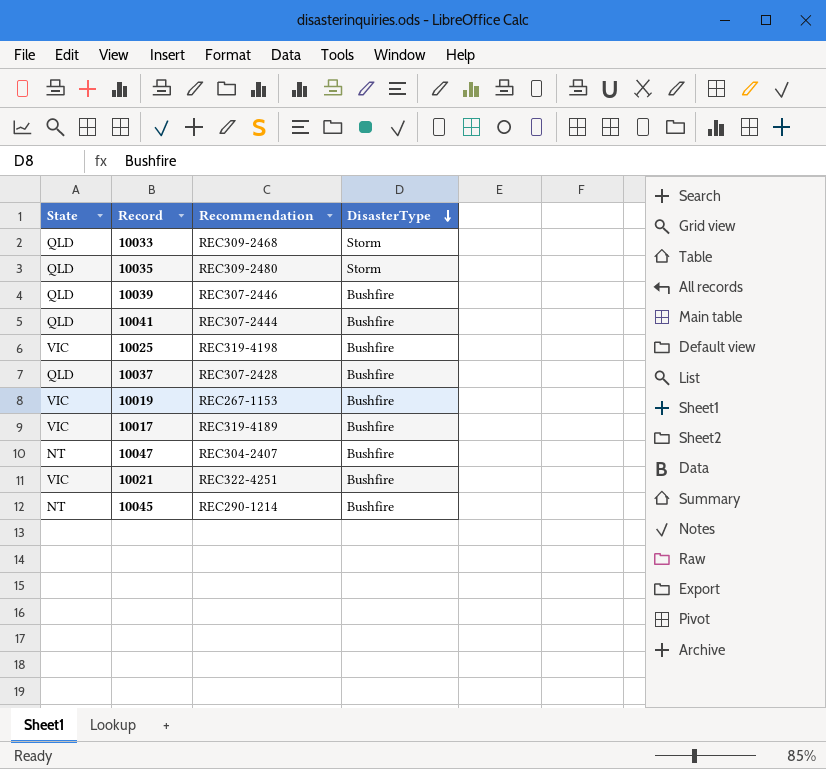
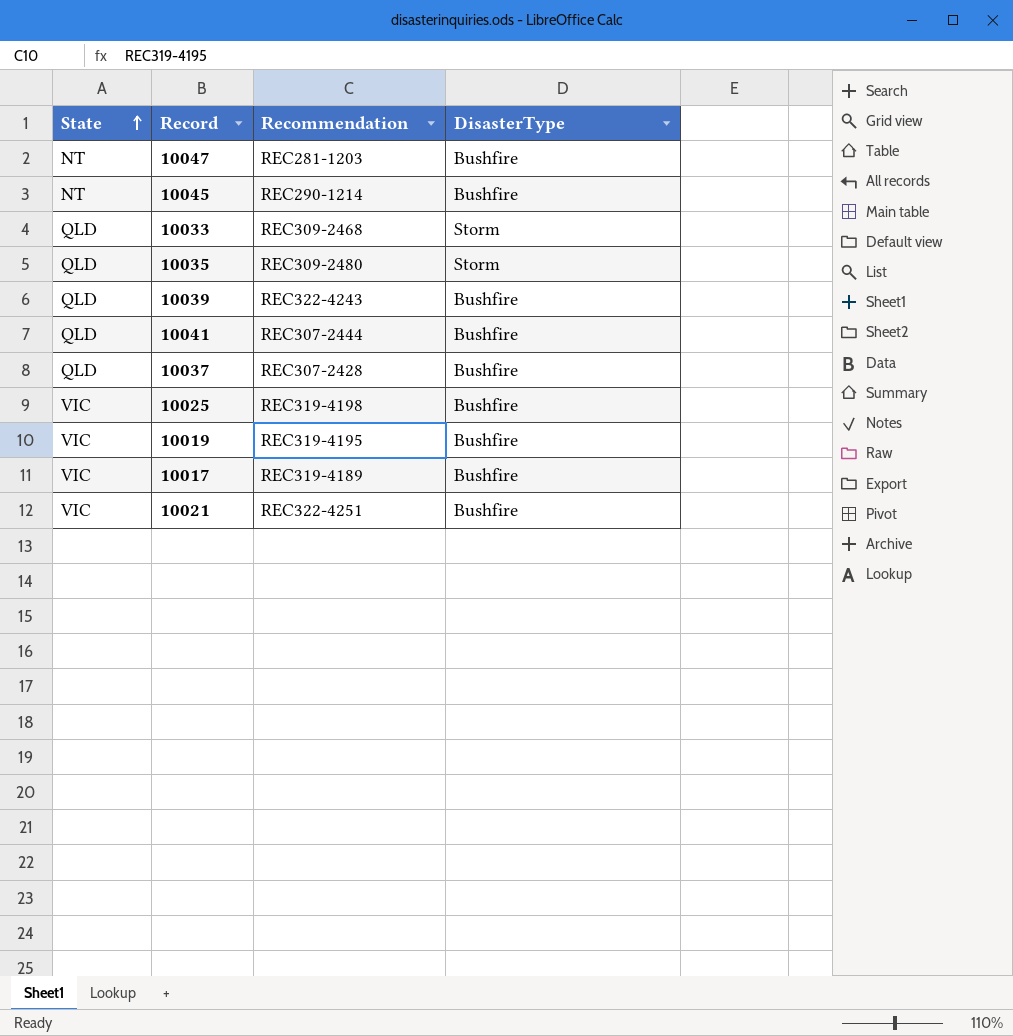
row order: DisasterType descending -> State ascending
10047 | Recommendation: REC304-2407 -> REC281-1203
10039 | Recommendation: REC307-2446 -> REC322-4243
10019 | Recommendation: REC267-1153 -> REC319-4195

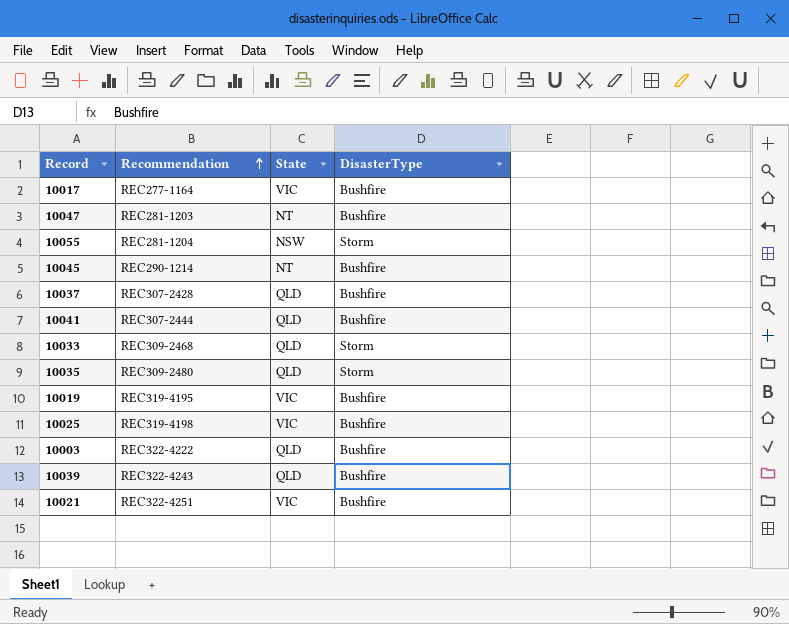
row order: State ascending -> Recommendation ascending
column State | position: 1 -> 3
10017 | Recommendation: REC319-4189 -> REC277-1164
row 10055: none -> REC281-1204 | NSW | Storm
row 10003: none -> REC322-4222 | QLD | Bushfire

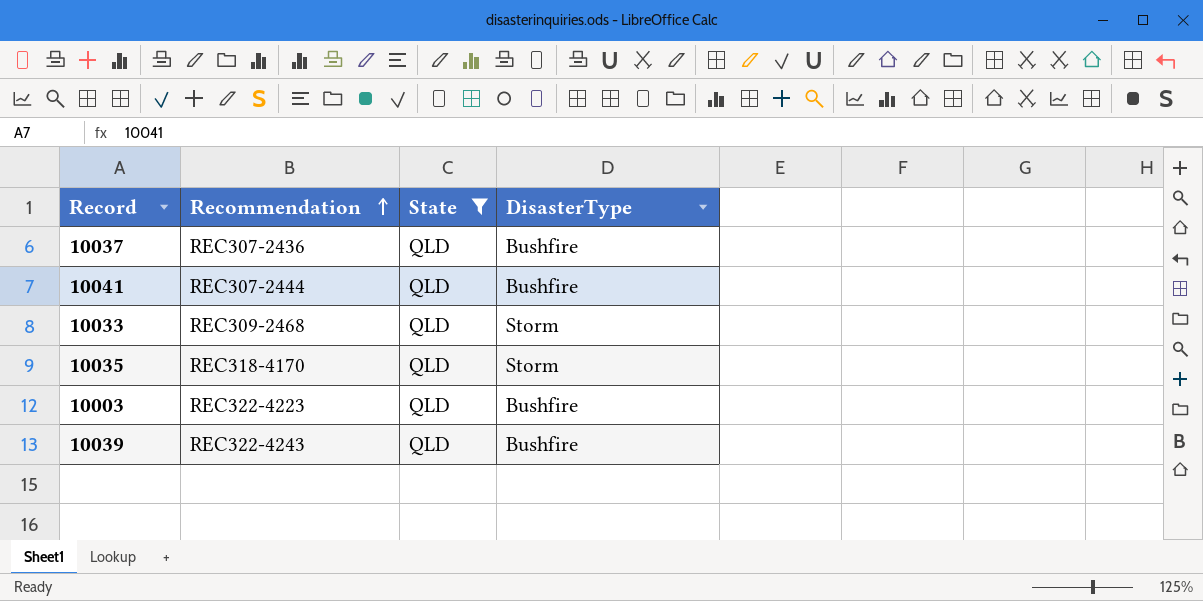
filter: none -> State = QLD
10037 | Recommendation: REC307-2428 -> REC307-2436
10035 | Recommendation: REC309-2480 -> REC318-4170
10003 | Recommendation: REC322-4222 -> REC322-4223

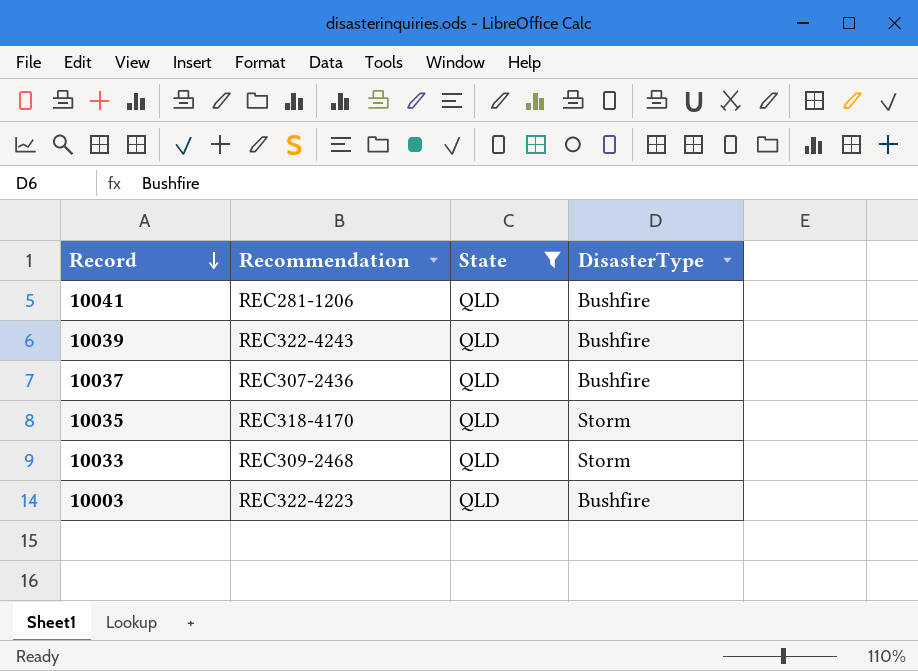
row order: Recommendation ascending -> Record descending
10041 | Recommendation: REC307-2444 -> REC281-1206

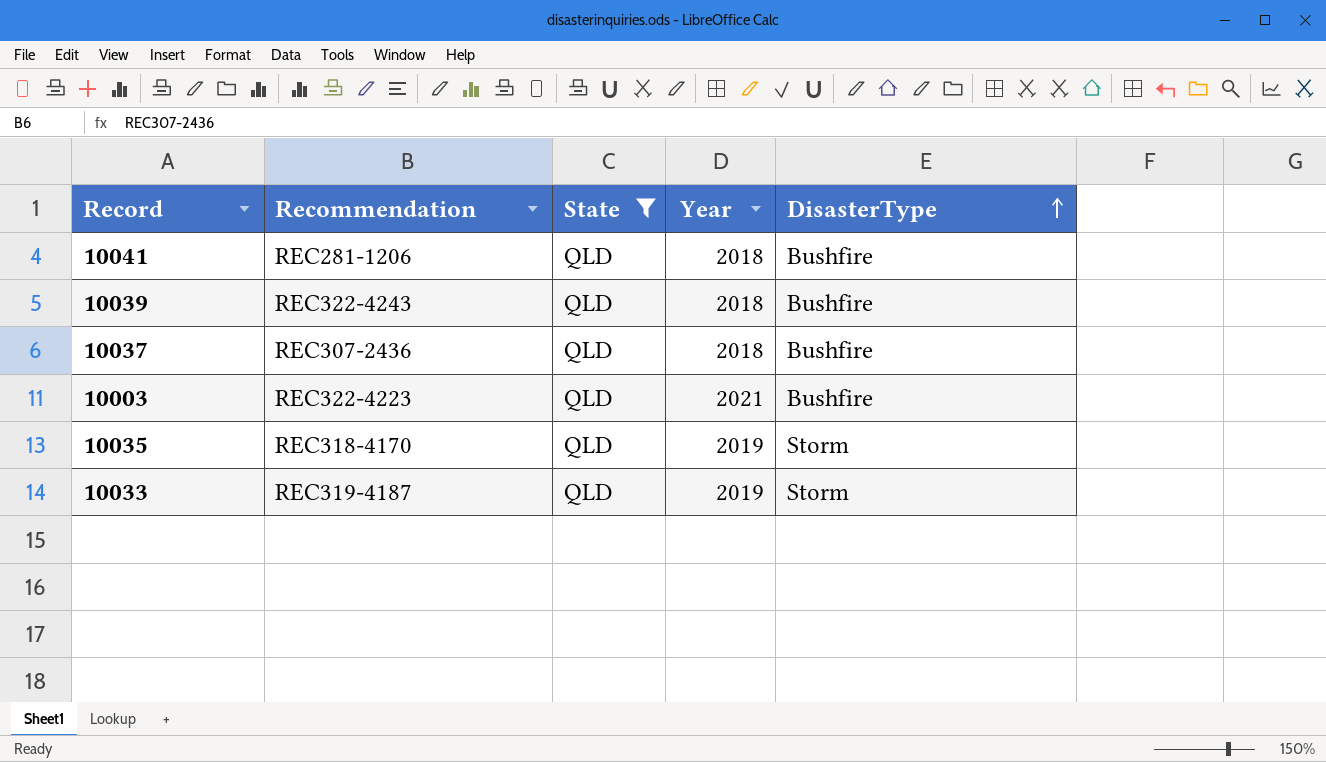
row order: Record descending -> DisasterType ascending
column Year | position: none -> 4
10033 | Recommendation: REC309-2468 -> REC319-4187

